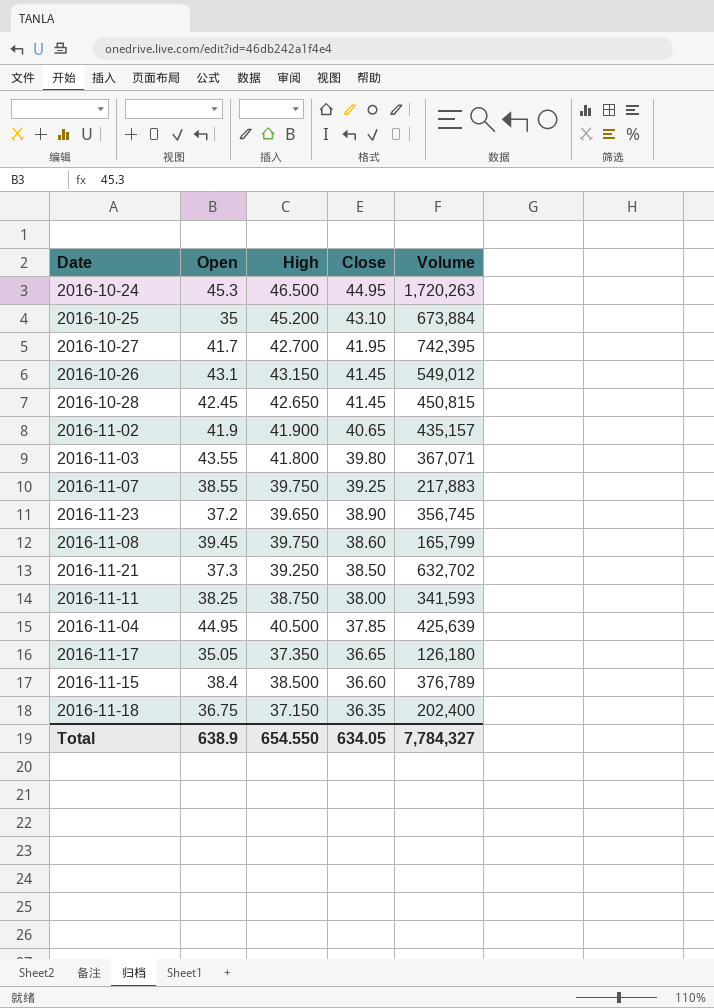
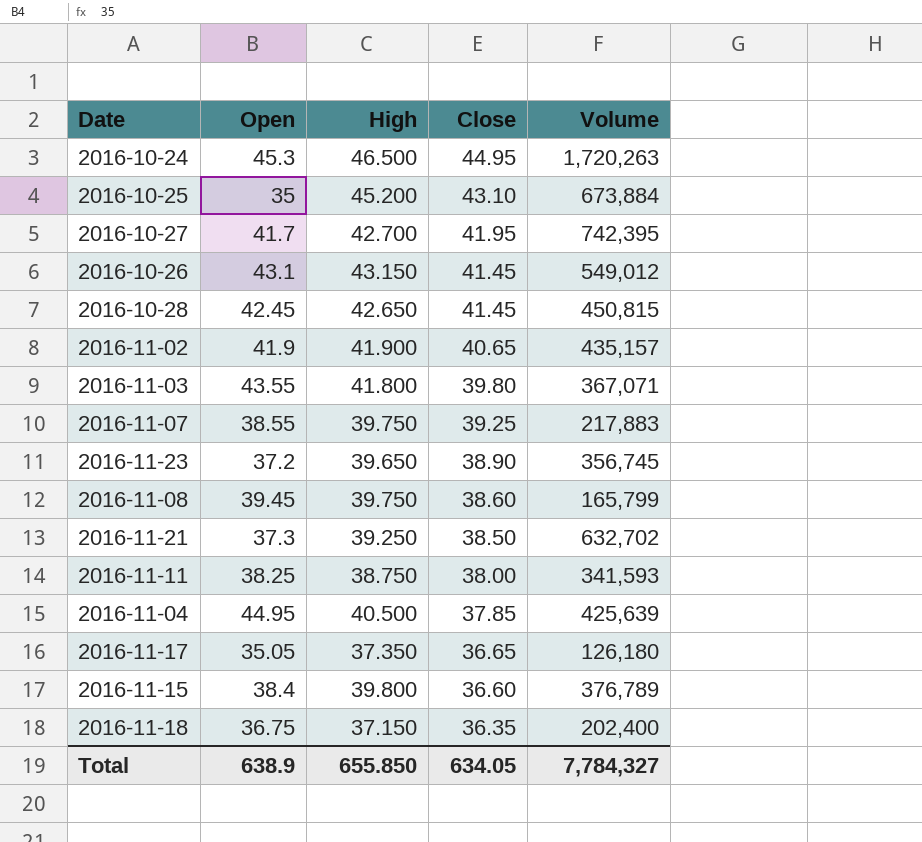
2016-11-15 | High: 38.500 -> 39.800
Total | High: 654.550 -> 655.850

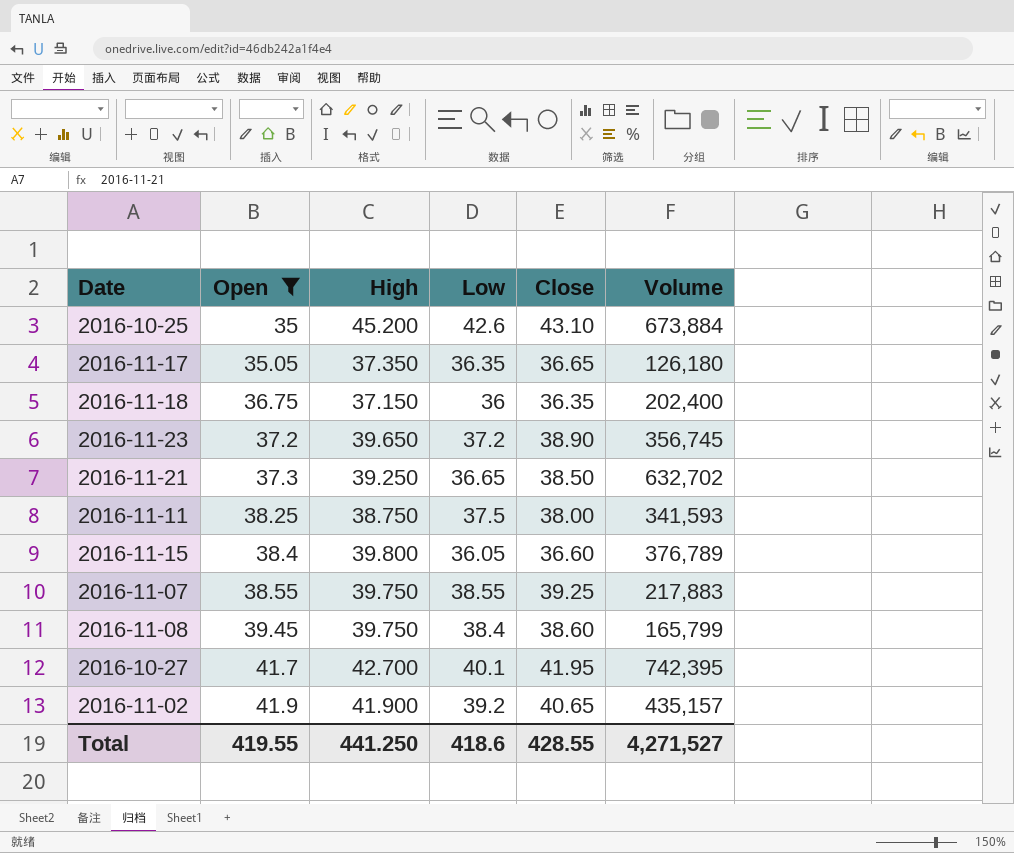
filter: none -> Open <= 41.9
row order: Close descending -> Open ascending
column Low | position: none -> 4
Total | Open: 638.9 -> 419.55
Total | High: 655.850 -> 441.250
Total | Close: 634.05 -> 428.55
Total | Volume: 7,784,327 -> 4,271,527

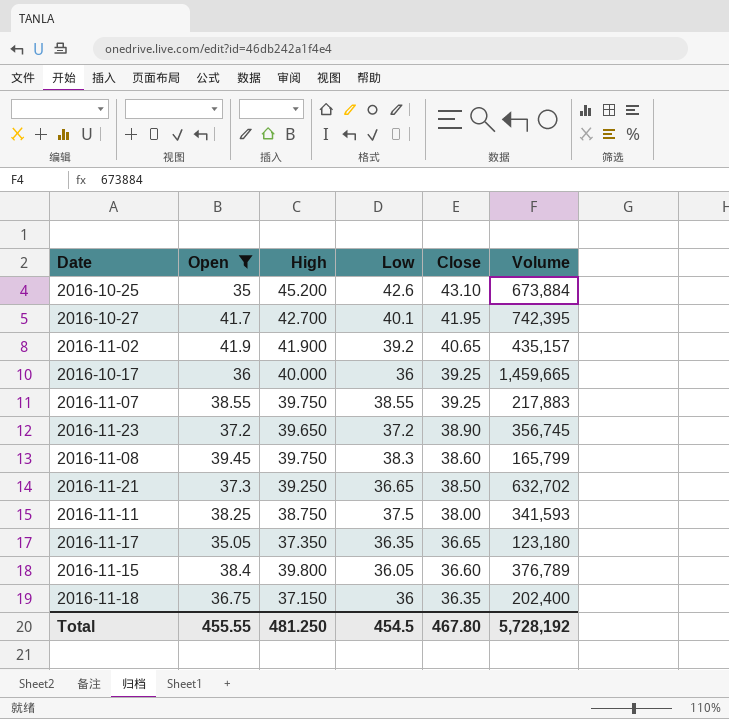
row order: Open ascending -> Close descending
row 2016-10-17: none -> 36 | 40.000 | 36 | 39.25 | 1,459,665
2016-11-08 | Low: 38.4 -> 38.3
2016-11-17 | Volume: 126,180 -> 123,180
Total | Open: 419.55 -> 455.55
Total | High: 441.250 -> 481.250
Total | Low: 418.6 -> 454.5
Total | Close: 428.55 -> 467.80
Total | Volume: 4,271,527 -> 5,728,192

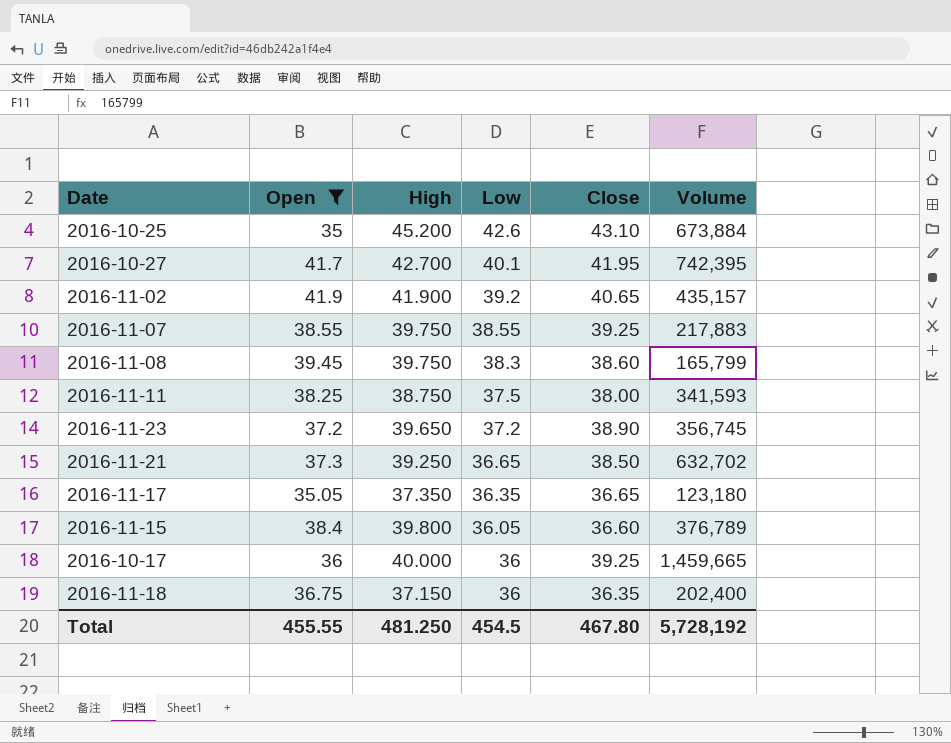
row order: Close descending -> Low descending

